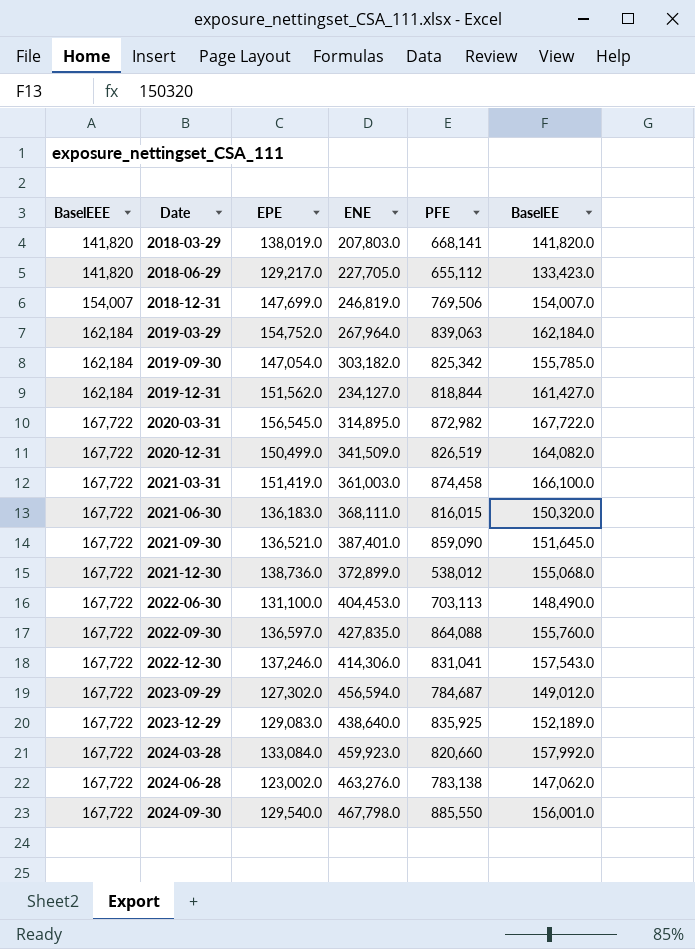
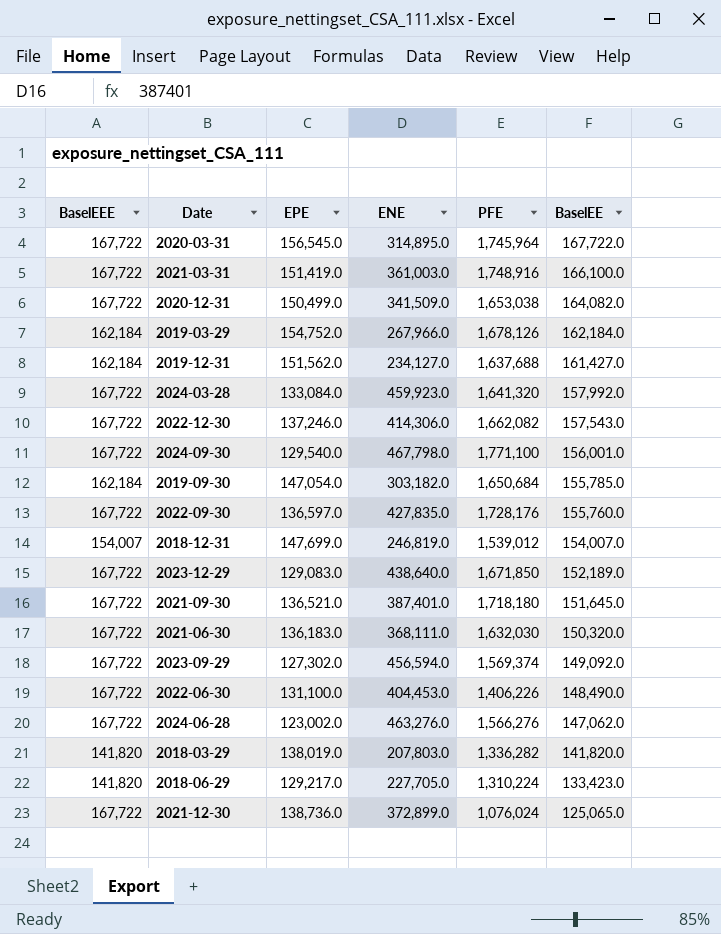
row order: BaselEEE ascending -> BaselEE descending
2020-03-31 | PFE: 872,982 -> 1,745,964
2021-03-31 | PFE: 874,458 -> 1,748,916
2020-12-31 | PFE: 826,519 -> 1,653,038
2019-03-29 | ENE: 267,964.0 -> 267,966.0
2019-03-29 | PFE: 839,063 -> 1,678,126
2019-12-31 | PFE: 818,844 -> 1,637,688
2024-03-28 | PFE: 820,660 -> 1,641,320
2022-12-30 | PFE: 831,041 -> 1,662,082
2024-09-30 | PFE: 885,550 -> 1,771,100
2019-09-30 | PFE: 825,342 -> 1,650,684
2022-09-30 | PFE: 864,088 -> 1,728,176
2018-12-31 | PFE: 769,506 -> 1,539,012
2023-12-29 | PFE: 835,925 -> 1,671,850
2021-09-30 | PFE: 859,090 -> 1,718,180
2021-06-30 | PFE: 816,015 -> 1,632,030
2023-09-29 | PFE: 784,687 -> 1,569,374
2023-09-29 | BaselEE: 149,012.0 -> 149,092.0
2022-06-30 | PFE: 703,113 -> 1,406,226
2024-06-28 | PFE: 783,138 -> 1,566,276
2018-03-29 | PFE: 668,141 -> 1,336,282
2018-06-29 | PFE: 655,112 -> 1,310,224
2021-12-30 | PFE: 538,012 -> 1,076,024
2021-12-30 | BaselEE: 155,068.0 -> 125,065.0

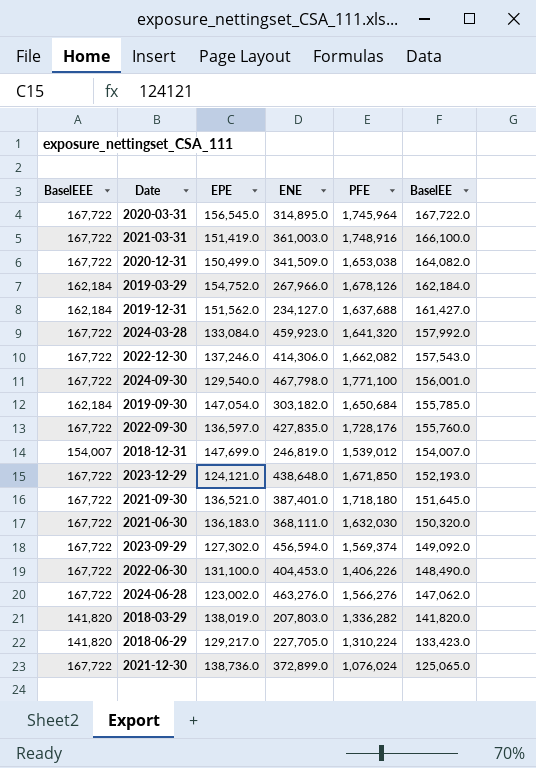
2023-12-29 | EPE: 129,083.0 -> 124,121.0
2023-12-29 | ENE: 438,640.0 -> 438,648.0
2023-12-29 | BaselEE: 152,189.0 -> 152,193.0

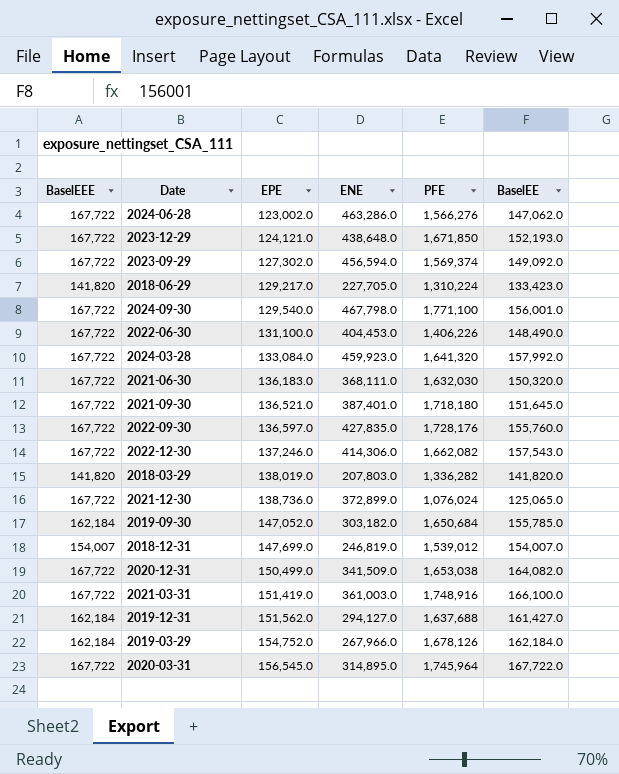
row order: BaselEE descending -> EPE ascending
2024-06-28 | ENE: 463,276.0 -> 463,286.0
2019-09-30 | EPE: 147,054.0 -> 147,052.0
2019-12-31 | ENE: 234,127.0 -> 294,127.0

